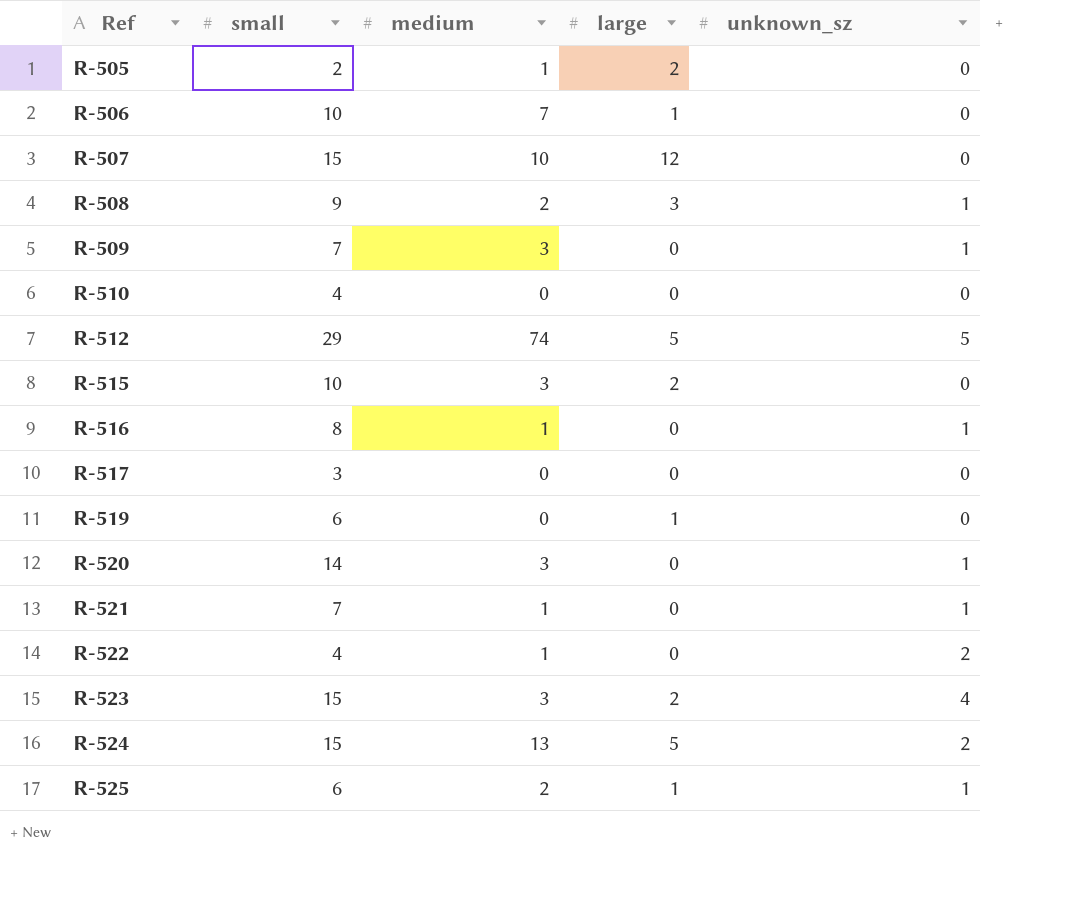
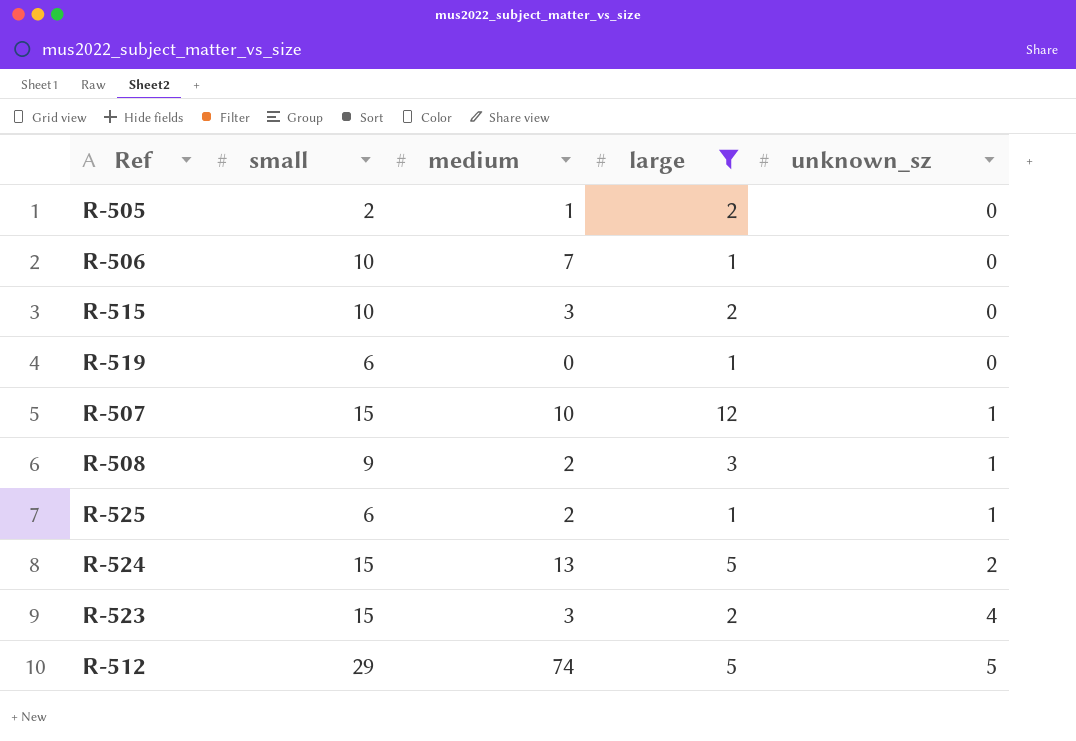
filter: none -> large != 0
row order: Ref ascending -> unknown_sz ascending
R-507 | unknown_sz: 0 -> 1

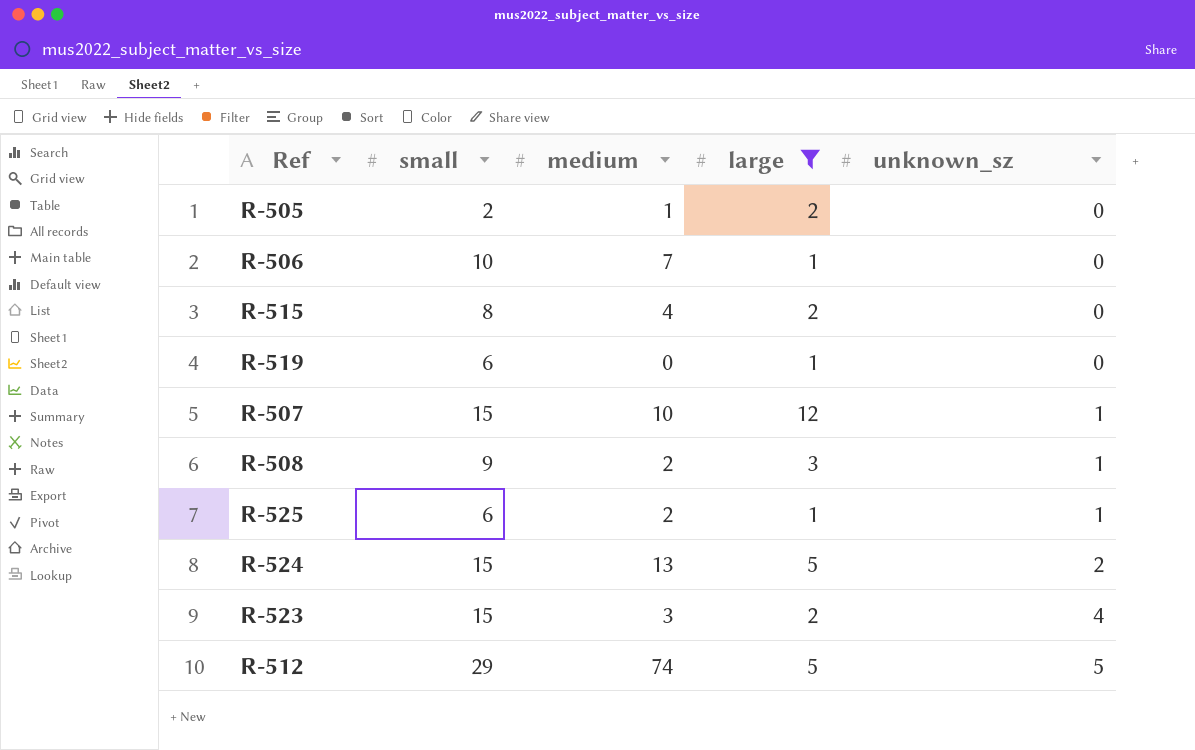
R-515 | small: 10 -> 8
R-515 | medium: 3 -> 4

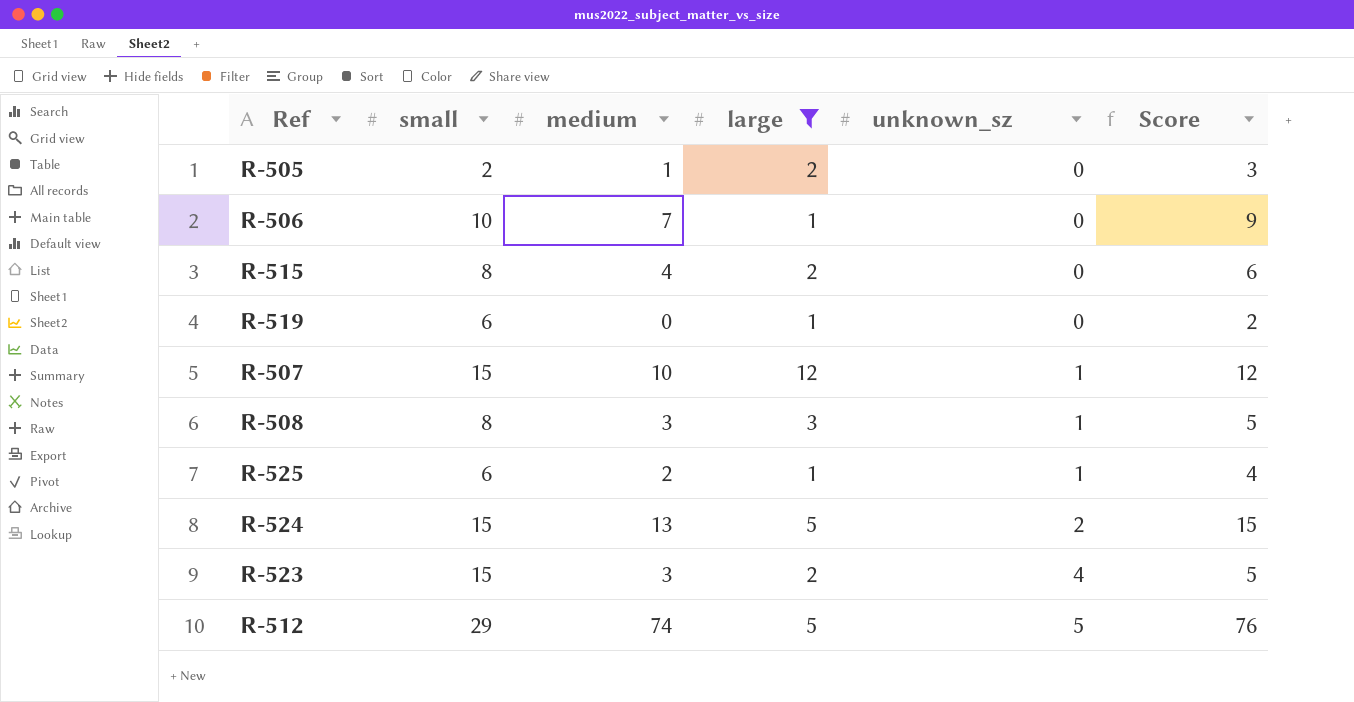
column Score | formula: none -> [medium] + 2
R-508 | small: 9 -> 8
R-508 | medium: 2 -> 3

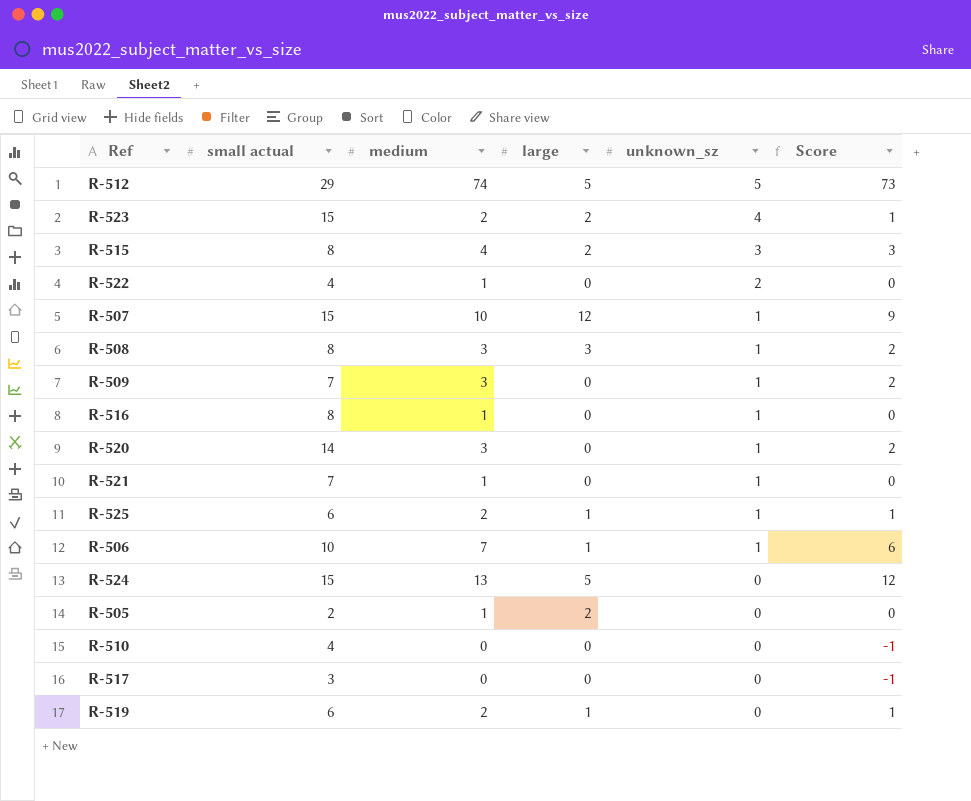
filter: large != 0 -> none
row order: unknown_sz ascending -> unknown_sz descending
column name: small -> small actual
column Score | formula: [medium] + 2 -> [medium] - 1
R-523 | medium: 3 -> 2
R-515 | unknown_sz: 0 -> 3
R-506 | unknown_sz: 0 -> 1
R-524 | unknown_sz: 2 -> 0
R-519 | medium: 0 -> 2

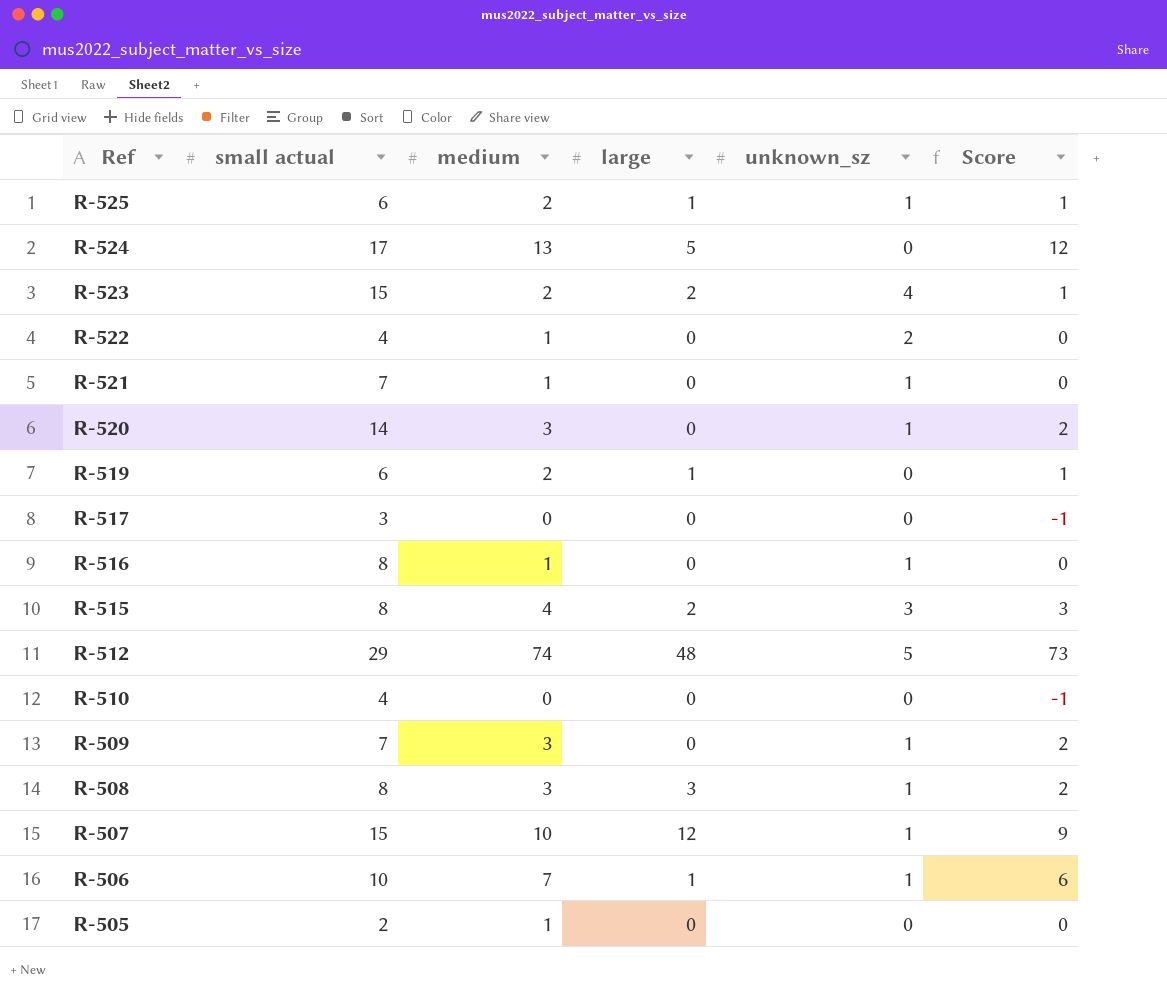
row order: unknown_sz descending -> Ref descending
R-524 | small actual: 15 -> 17
R-512 | large: 5 -> 48
R-505 | large: 2 -> 0

